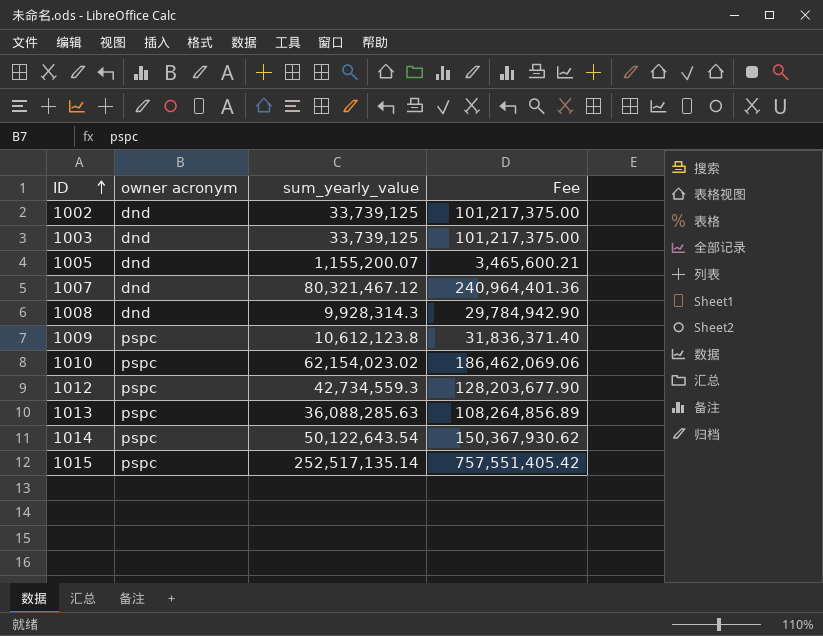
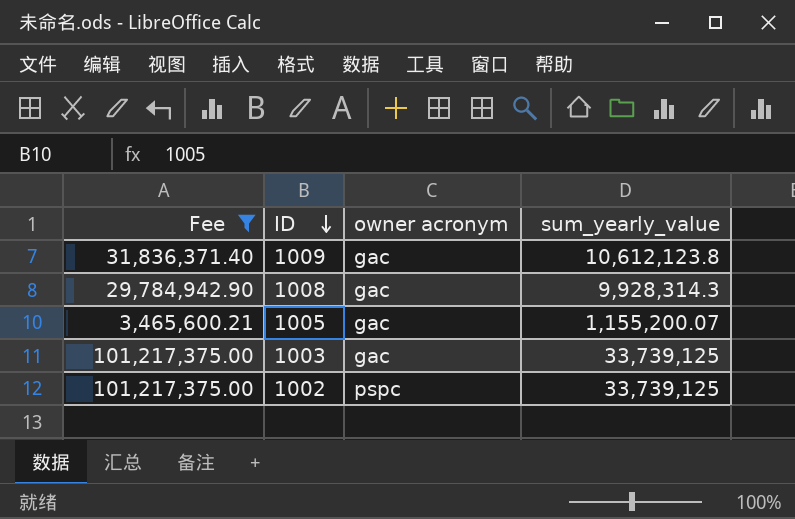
filter: none -> Fee <= 101,217,375.00
row order: ID ascending -> ID descending
column Fee | position: 4 -> 1
1009 | owner acronym: pspc -> gac
1008 | owner acronym: dnd -> gac
1005 | owner acronym: dnd -> gac
1003 | owner acronym: dnd -> gac
1002 | owner acronym: dnd -> pspc

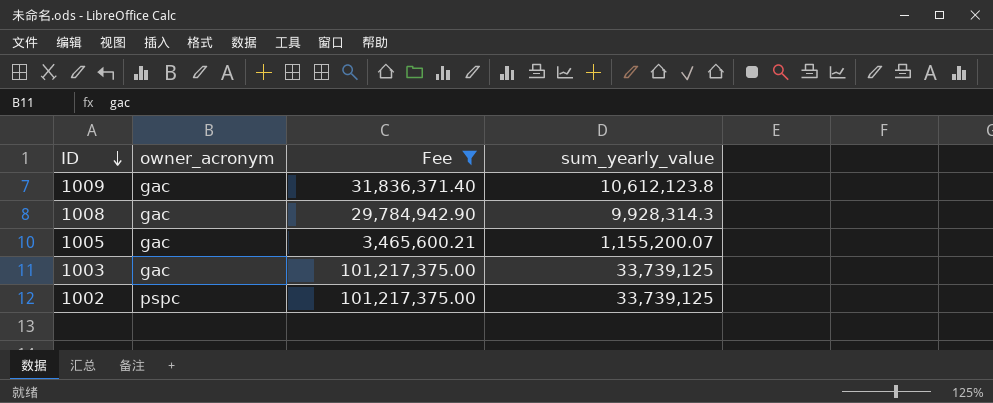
column name: owner acronym -> owner_acronym
column Fee | position: 1 -> 3

